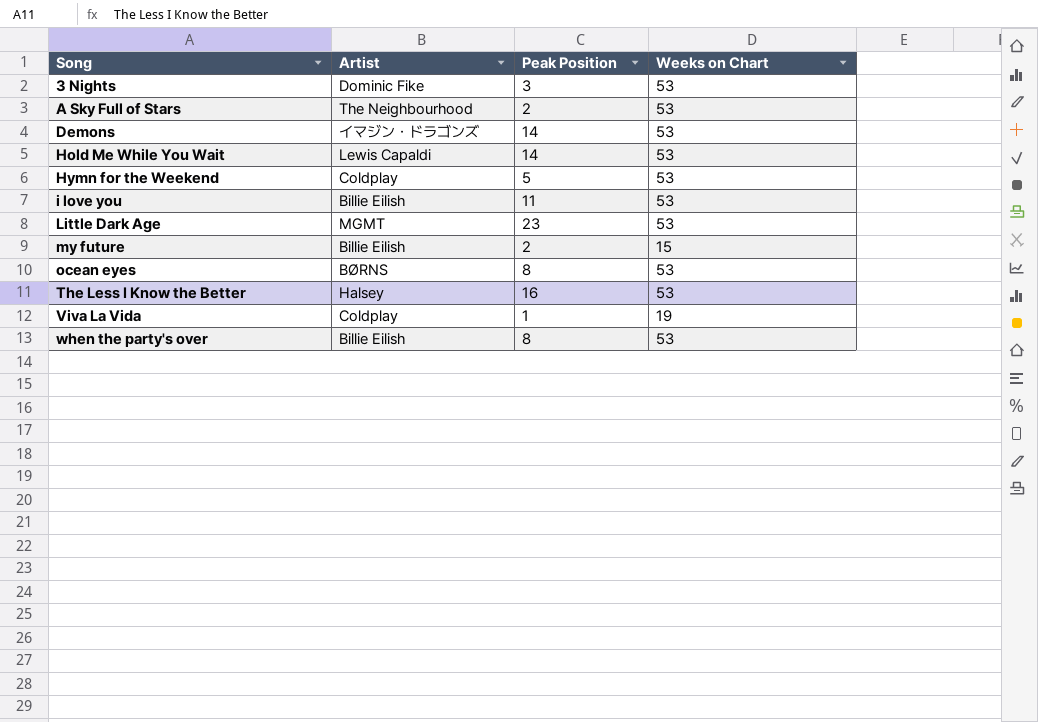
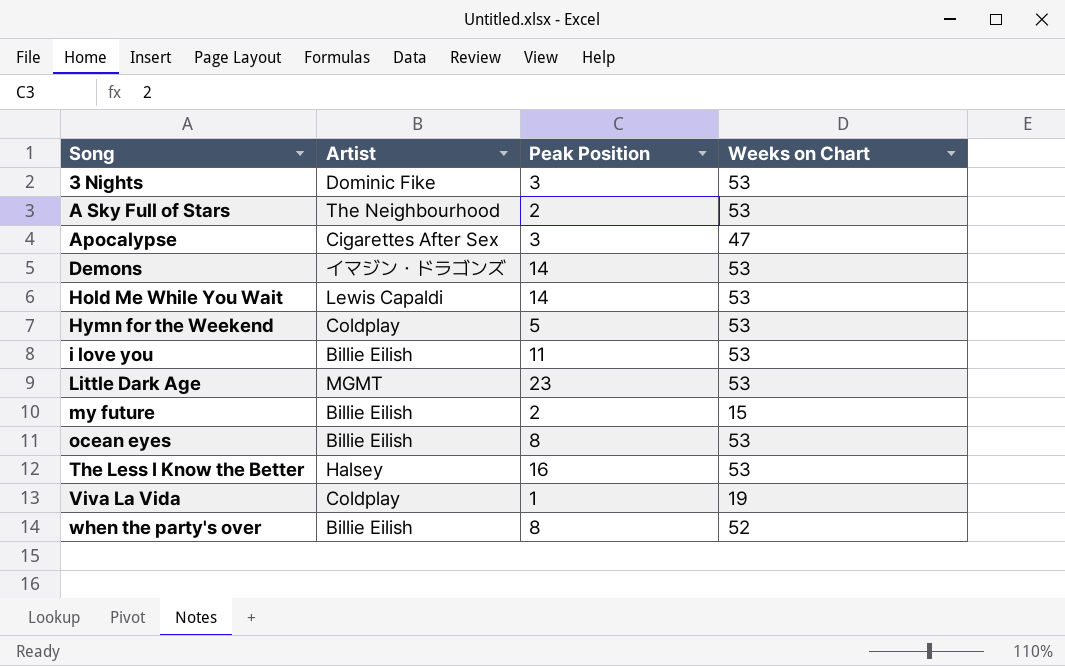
row Apocalypse: none -> Cigarettes After Sex | 3 | 47
ocean eyes | Artist: BØRNS -> Billie Eilish
when the party's over | Weeks on Chart: 53 -> 52

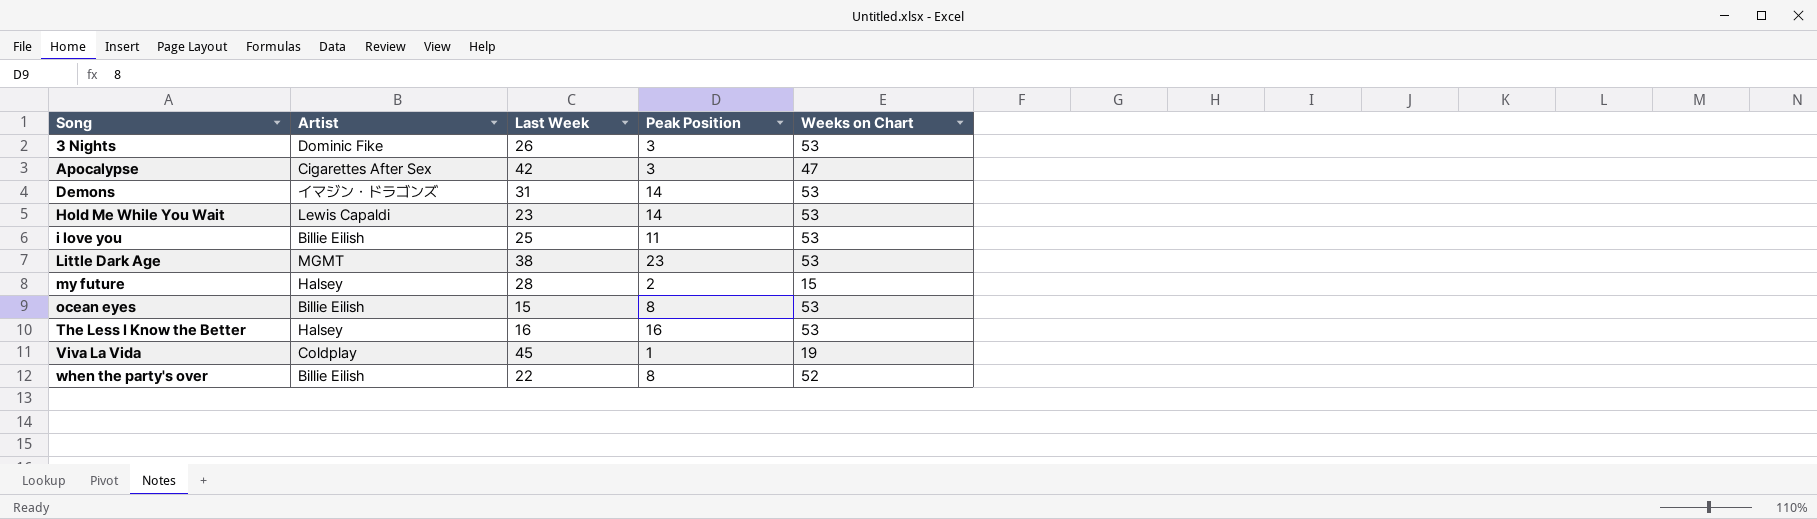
column Last Week | position: none -> 3
row A Sky Full of Stars: The Neighbourhood | 2 | 53 -> none
row Hymn for the Weekend: Coldplay | 5 | 53 -> none
my future | Artist: Billie Eilish -> Halsey

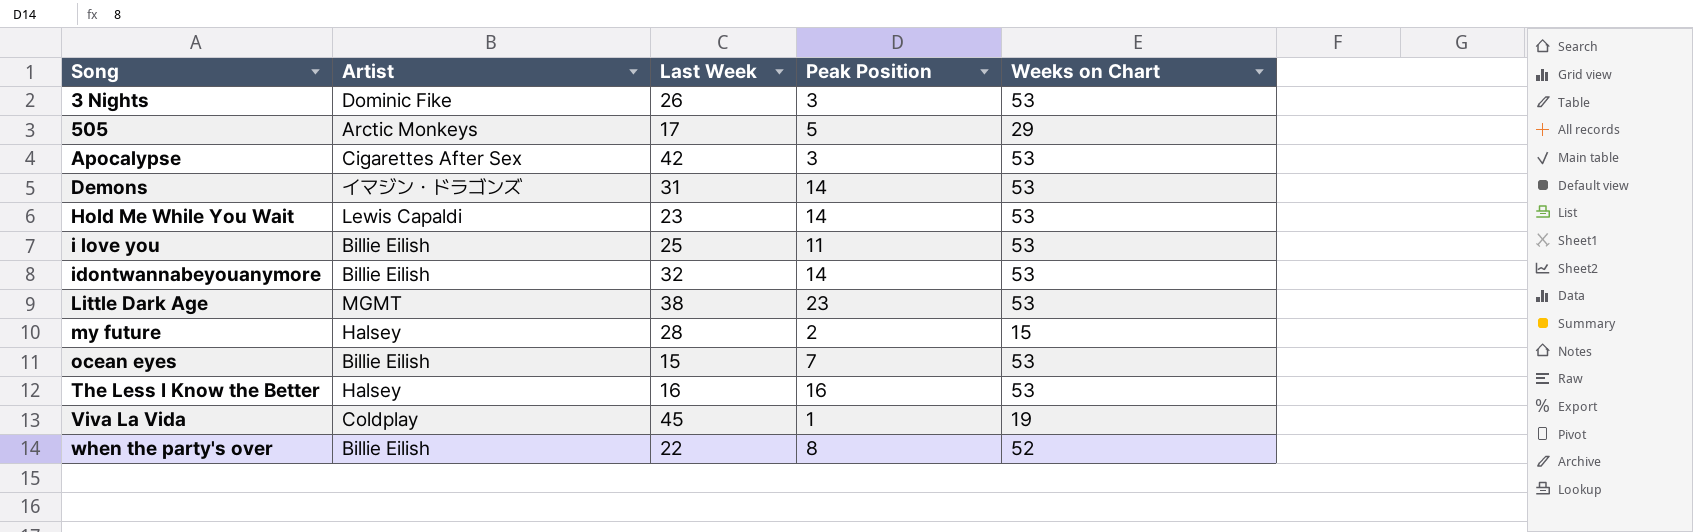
row 505: none -> Arctic Monkeys | 17 | 5 | 29
Apocalypse | Weeks on Chart: 47 -> 53
row idontwannabeyouanymore: none -> Billie Eilish | 32 | 14 | 53
ocean eyes | Peak Position: 8 -> 7

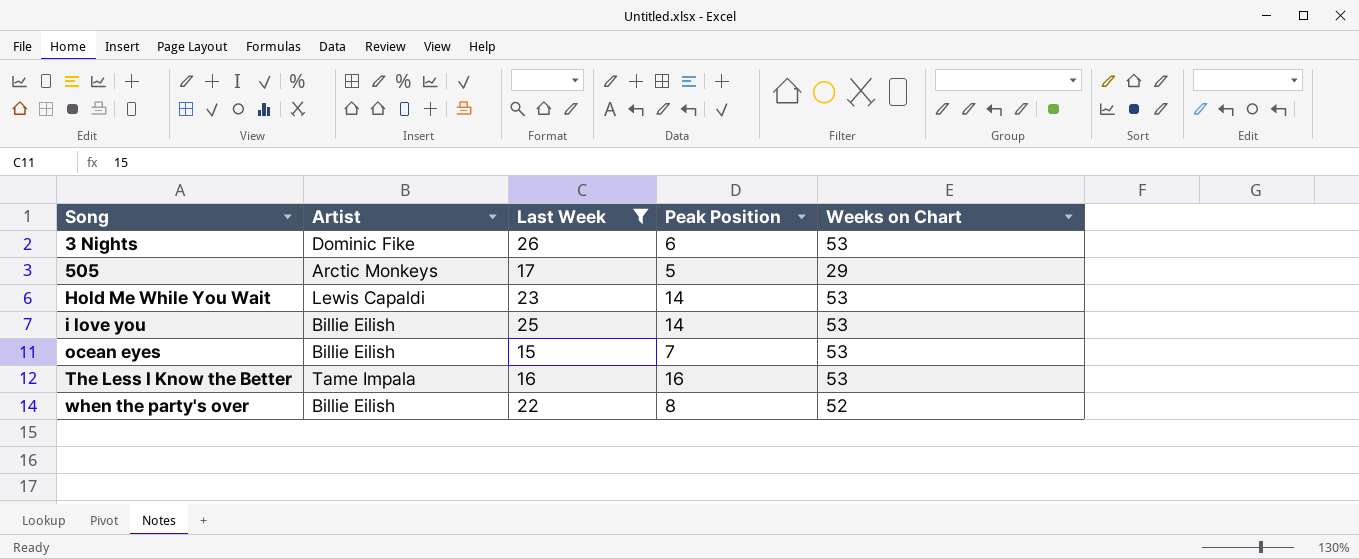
filter: none -> Last Week <= 26
3 Nights | Peak Position: 3 -> 6
i love you | Peak Position: 11 -> 14
The Less I Know the Better | Artist: Halsey -> Tame Impala

